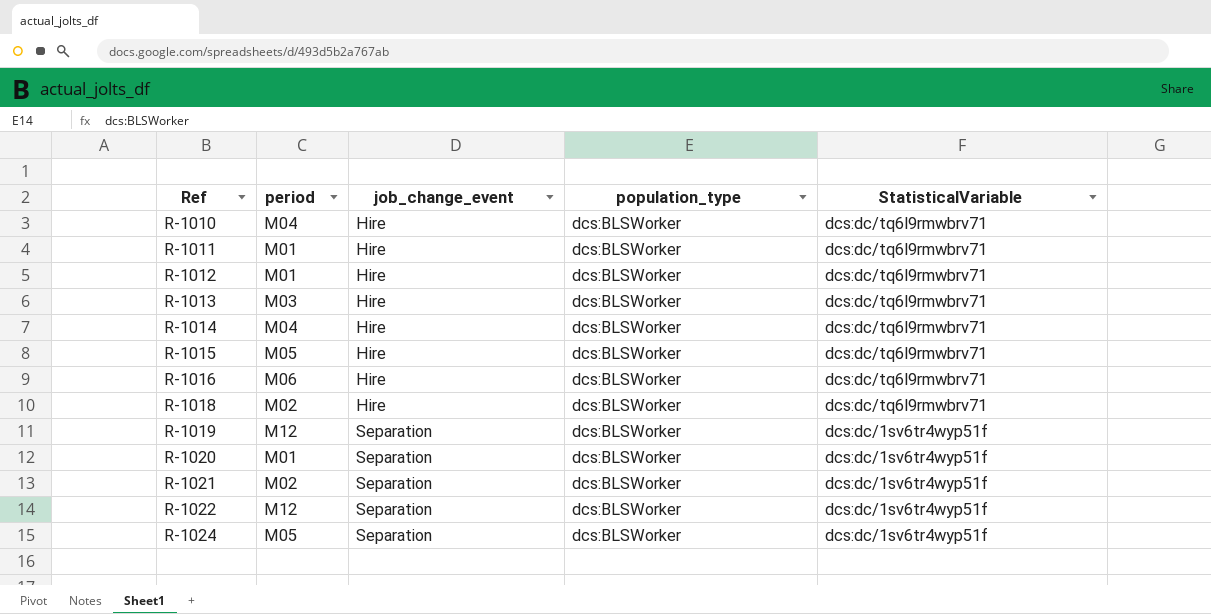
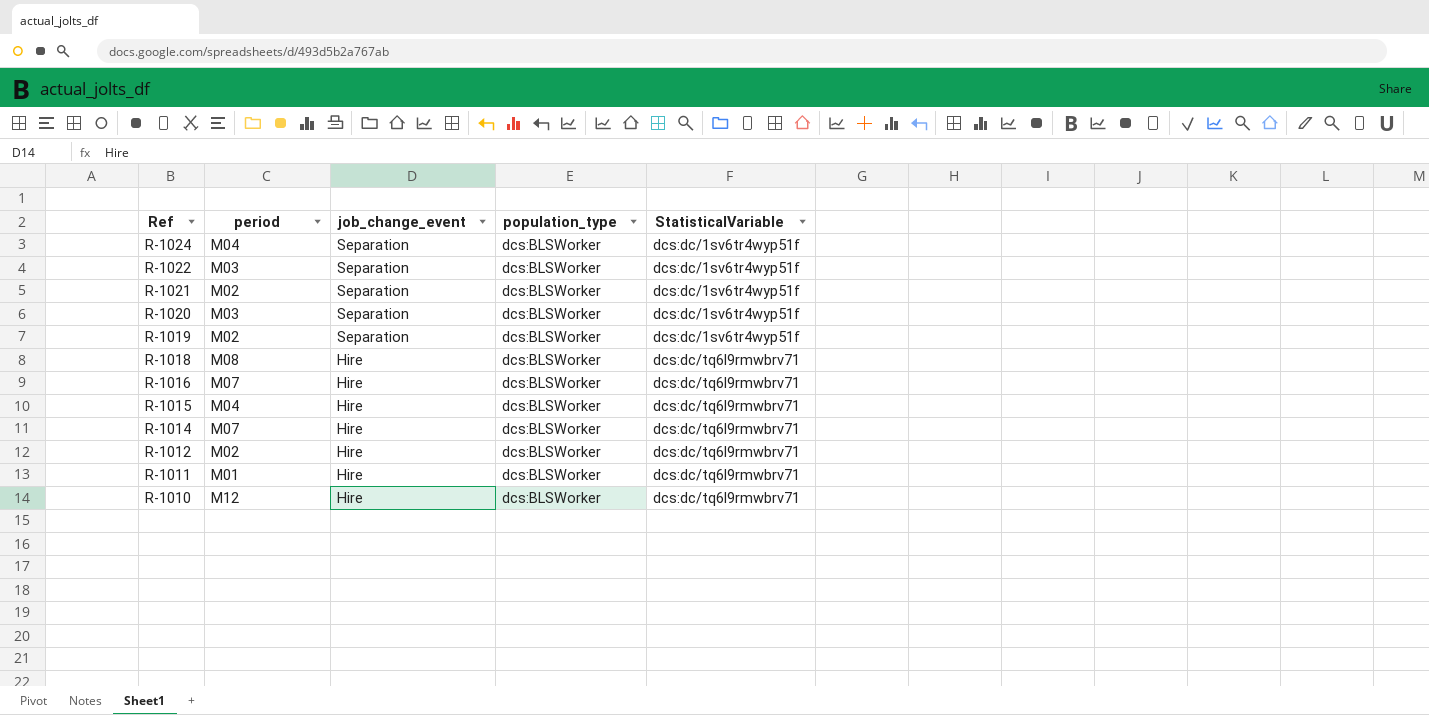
row order: Ref ascending -> Ref descending
row R-1013: M03 | Hire | dcs:BLSWorker | dcs:dc/tq6l9rmwbrv71 -> none
R-1024 | period: M05 -> M04
R-1022 | period: M12 -> M03
R-1020 | period: M01 -> M03
R-1019 | period: M12 -> M02
R-1018 | period: M02 -> M08
R-1016 | period: M06 -> M07
R-1015 | period: M05 -> M04
R-1014 | period: M04 -> M07
R-1012 | period: M01 -> M02
R-1010 | period: M04 -> M12

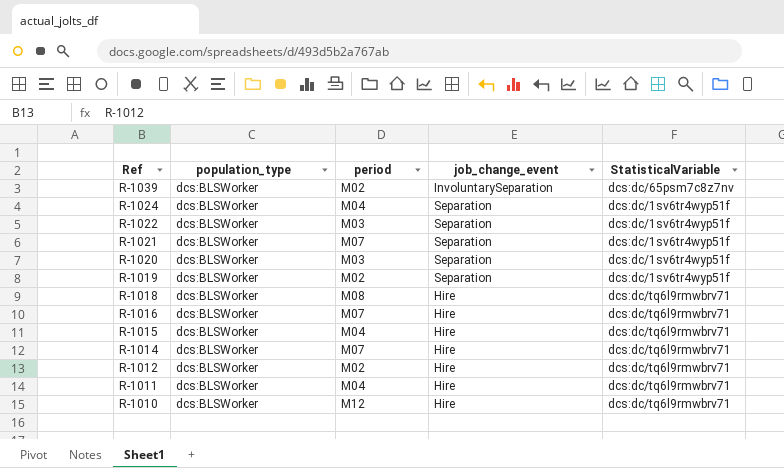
column population_type | position: 4 -> 2
row R-1039: none -> dcs:BLSWorker | M02 | InvoluntarySeparation | dcs:dc/65psm7c8z7nv
R-1021 | period: M02 -> M07
R-1011 | period: M01 -> M04

